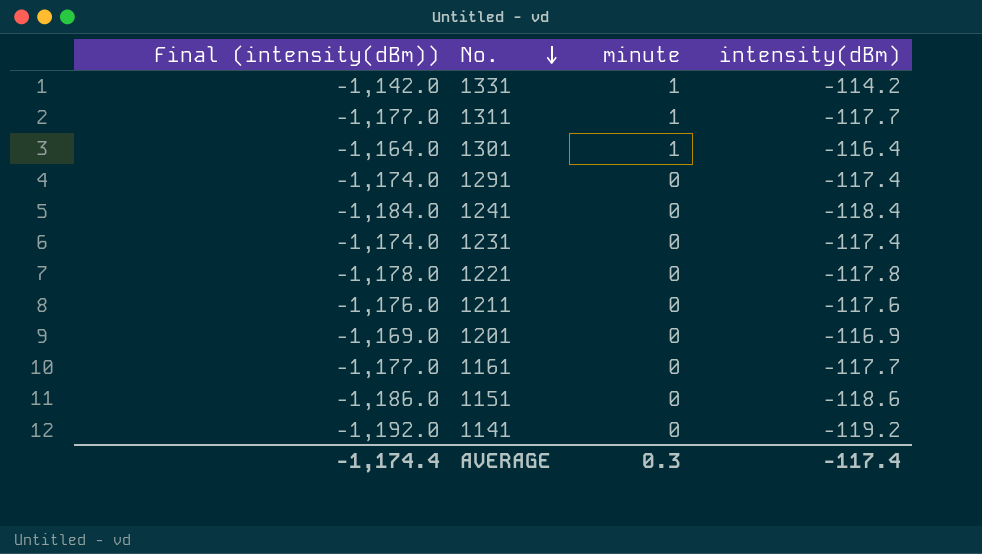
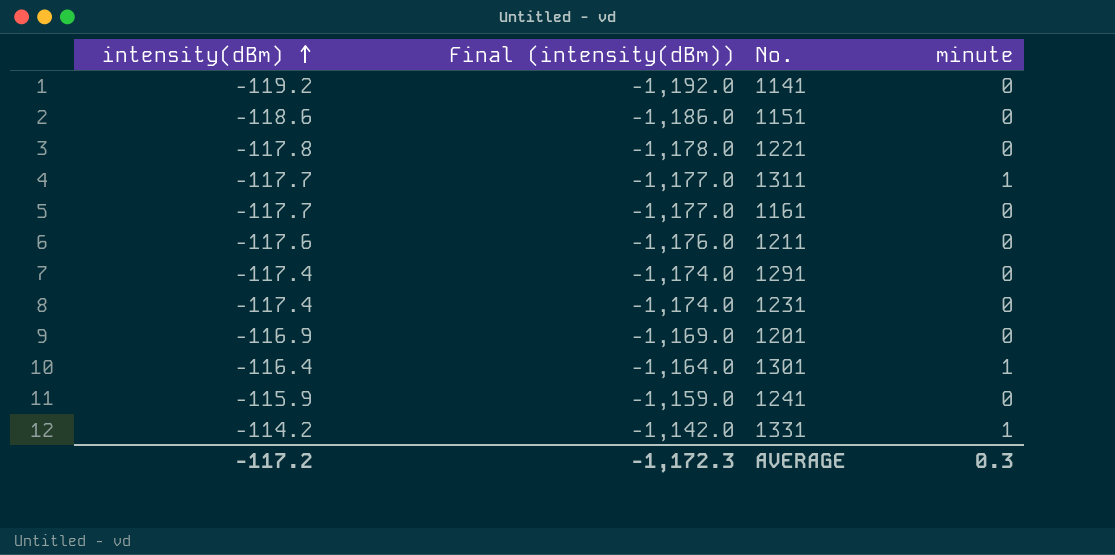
row order: No. descending -> intensity(dBm) ascending
column intensity(dBm) | position: 4 -> 1
1241 | intensity(dBm): -118.4 -> -115.9
1241 | Final (intensity(dBm)): -1,184.0 -> -1,159.0
AVERAGE | intensity(dBm): -117.4 -> -117.2
AVERAGE | Final (intensity(dBm)): -1,174.4 -> -1,172.3

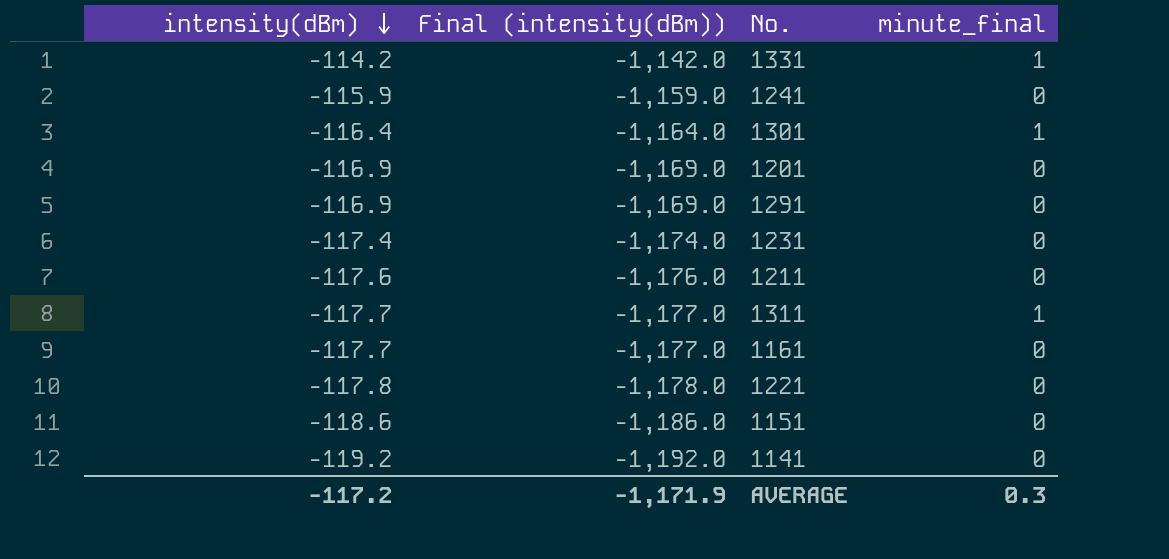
row order: intensity(dBm) ascending -> intensity(dBm) descending
column name: minute -> minute_final
1291 | intensity(dBm): -117.4 -> -116.9
1291 | Final (intensity(dBm)): -1,174.0 -> -1,169.0
AVERAGE | Final (intensity(dBm)): -1,172.3 -> -1,171.9

